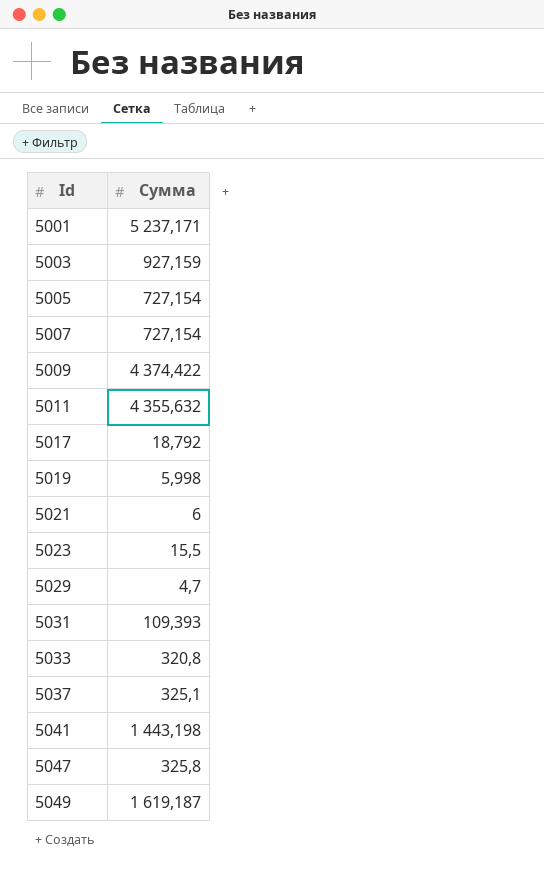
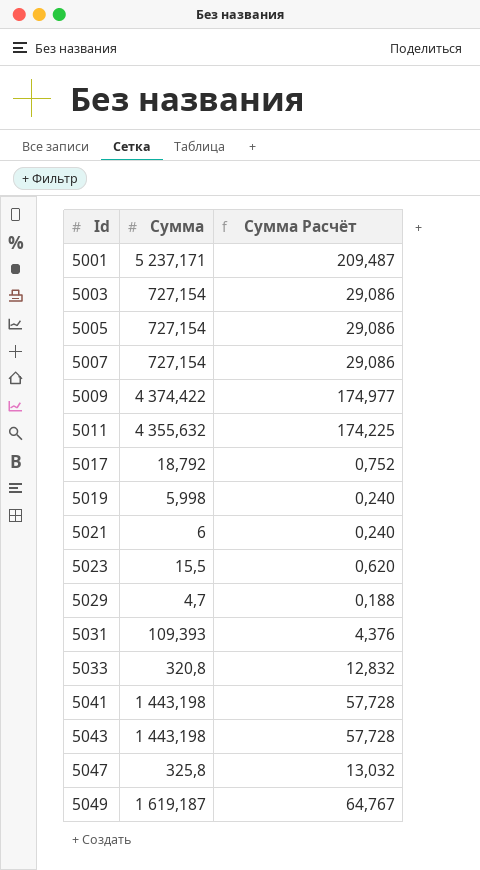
column Сумма Расчёт | formula: none -> [Сумма] * 0,04
row 5037: 325,1 -> none
5003 | Сумма: 927,159 -> 727,154
row 5043: none -> 1 443,198 | 57,728

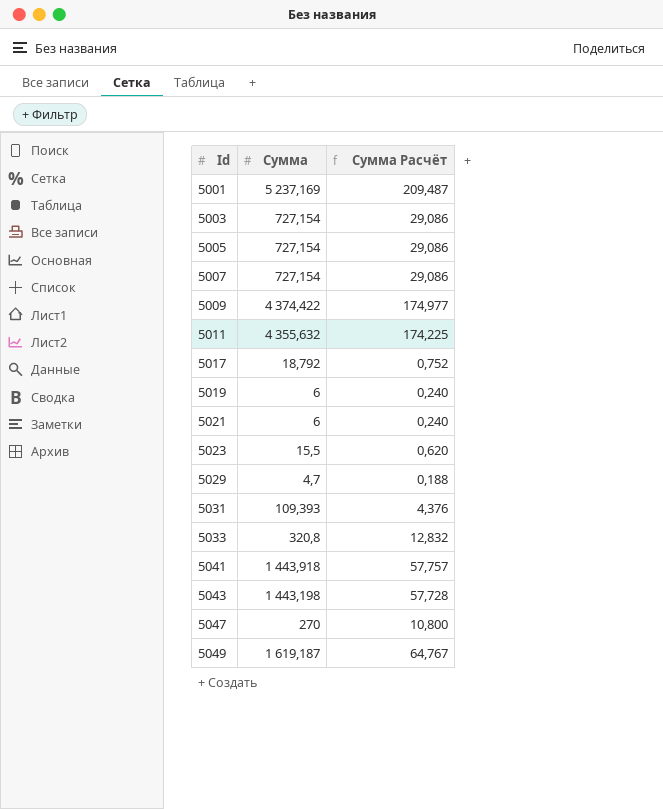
5001 | Сумма: 5 237,171 -> 5 237,169
5019 | Сумма: 5,998 -> 6
5041 | Сумма: 1 443,198 -> 1 443,918
5041 | Сумма Расчёт: 57,728 -> 57,757
5047 | Сумма: 325,8 -> 270
5047 | Сумма Расчёт: 13,032 -> 10,800

